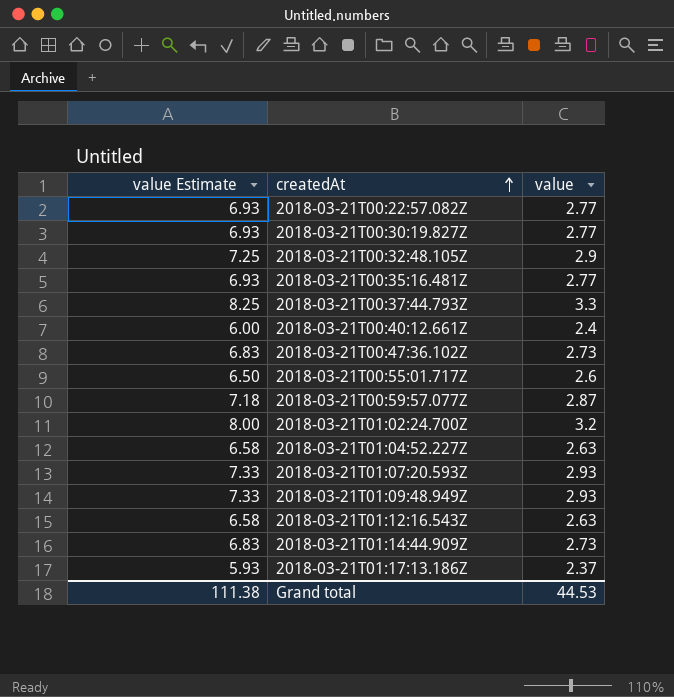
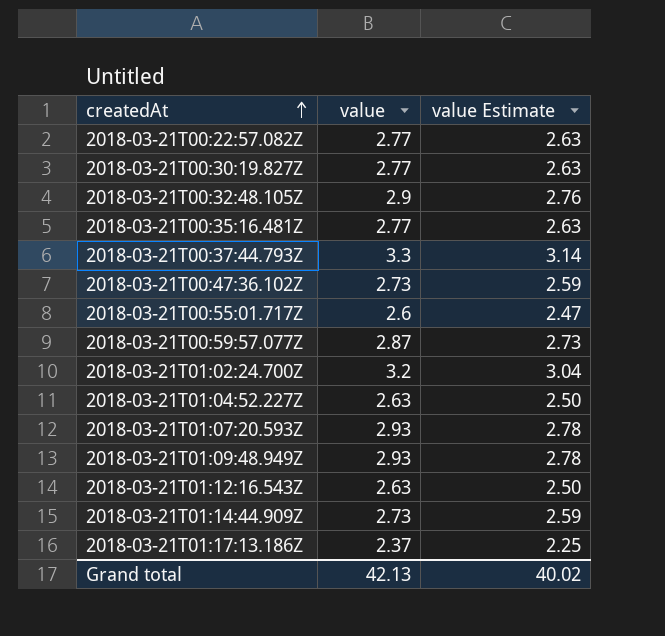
column value Estimate | formula: [value] * 2.5 -> [value] * 0.95
column value Estimate | position: 1 -> 3
row 2018-03-21T00:40:12.661Z: 6.00 | 2.4 -> none
Grand total | value: 44.53 -> 42.13
Grand total | value Estimate: 111.38 -> 40.02

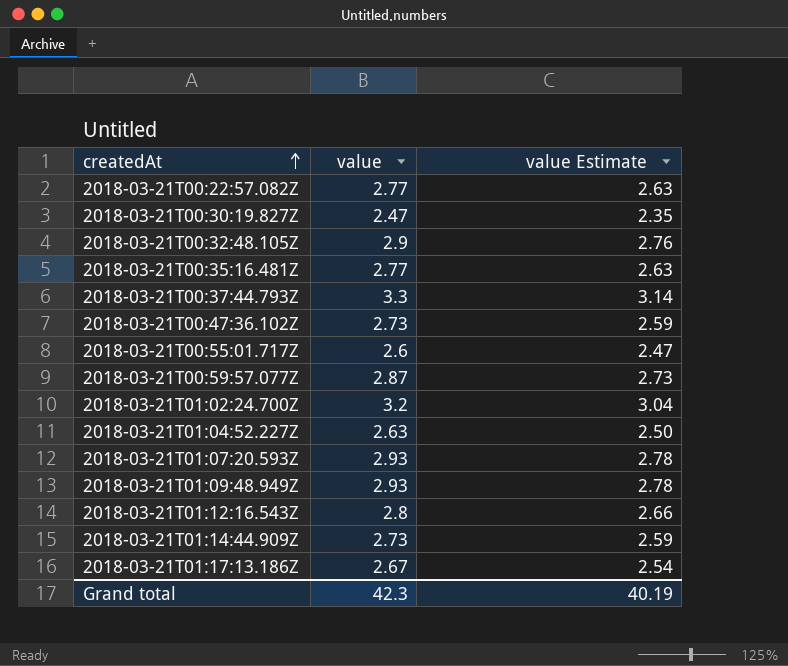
2018-03-21T00:30:19.827Z | value: 2.77 -> 2.47
2018-03-21T00:30:19.827Z | value Estimate: 2.63 -> 2.35
2018-03-21T01:12:16.543Z | value: 2.63 -> 2.8
2018-03-21T01:12:16.543Z | value Estimate: 2.50 -> 2.66
2018-03-21T01:17:13.186Z | value: 2.37 -> 2.67
2018-03-21T01:17:13.186Z | value Estimate: 2.25 -> 2.54
Grand total | value: 42.13 -> 42.3
Grand total | value Estimate: 40.02 -> 40.19

